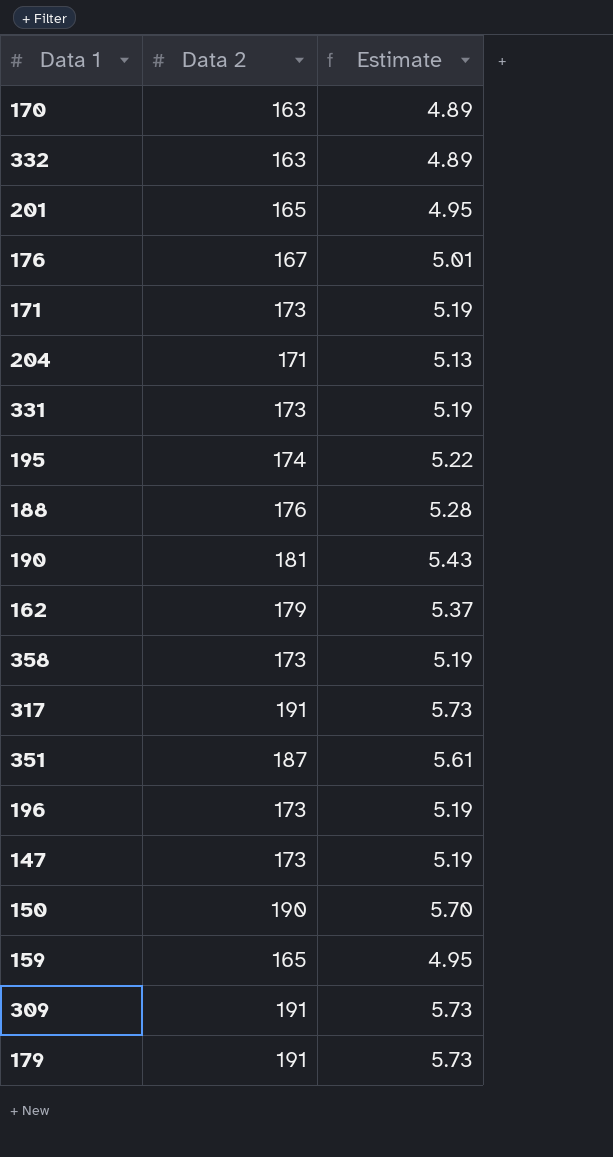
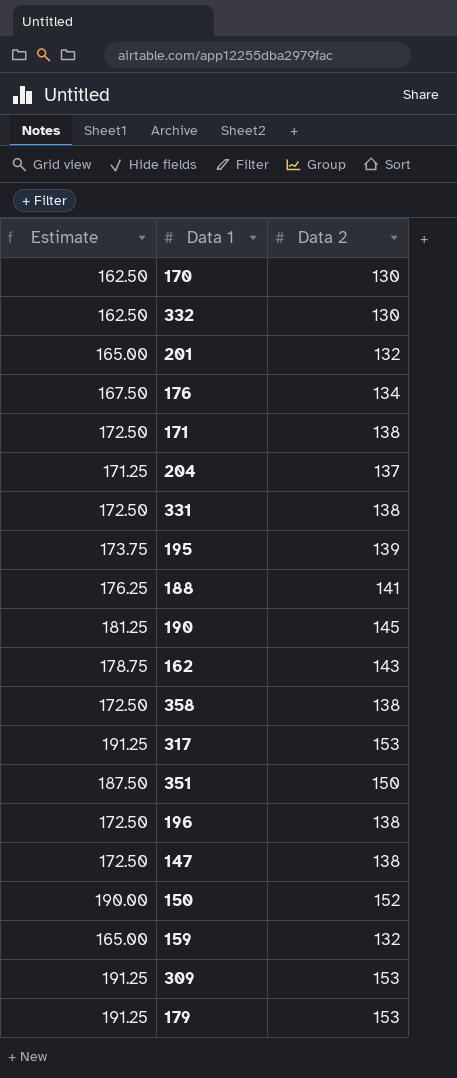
column Estimate | formula: [Data 2] * 0.03 -> [Data 2] * 1.25
column Estimate | position: 3 -> 1
170 | Data 2: 163 -> 130
332 | Data 2: 163 -> 130
201 | Data 2: 165 -> 132
176 | Data 2: 167 -> 134
171 | Data 2: 173 -> 138
204 | Data 2: 171 -> 137
331 | Data 2: 173 -> 138
195 | Data 2: 174 -> 139
188 | Data 2: 176 -> 141
190 | Data 2: 181 -> 145
162 | Data 2: 179 -> 143
358 | Data 2: 173 -> 138
317 | Data 2: 191 -> 153
351 | Data 2: 187 -> 150
196 | Data 2: 173 -> 138
147 | Data 2: 173 -> 138
150 | Data 2: 190 -> 152
159 | Data 2: 165 -> 132
309 | Data 2: 191 -> 153
179 | Data 2: 191 -> 153

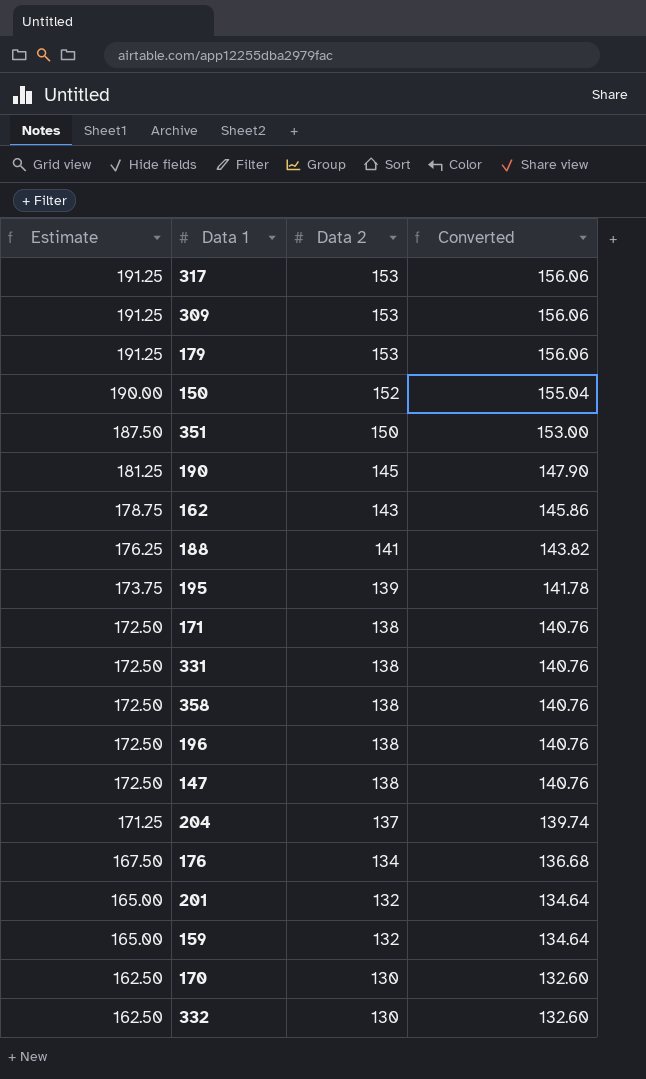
row order: none -> Estimate descending
column Converted | formula: none -> [Data 2] * 1.02

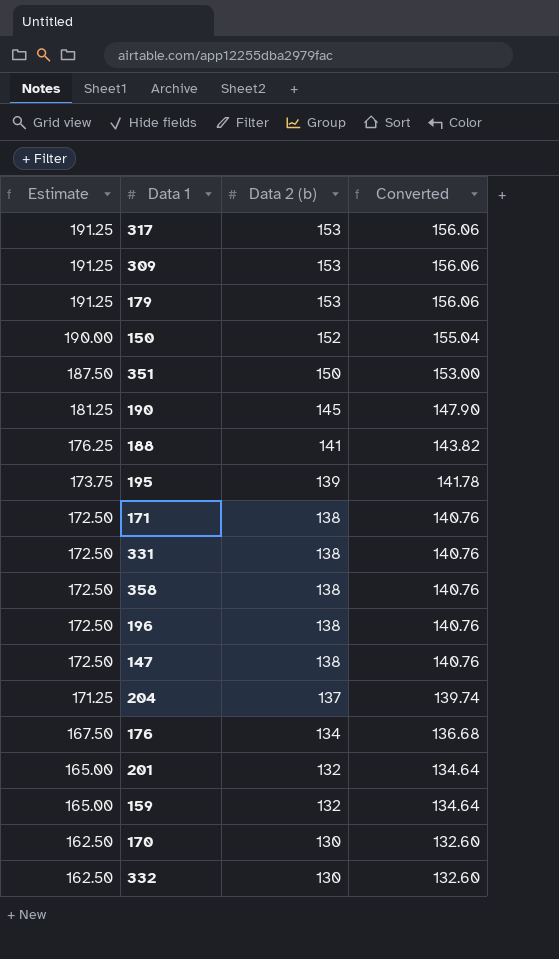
column name: Data 2 -> Data 2 (b)
row 162: 178.75 | 143 | 145.86 -> none

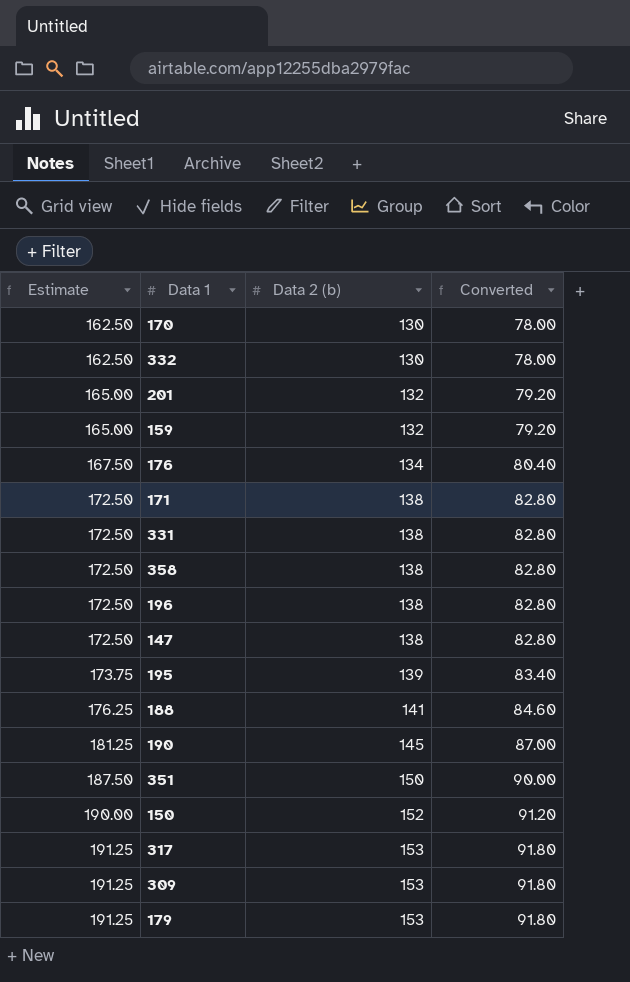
row order: Estimate descending -> Estimate ascending
column Converted | formula: [Data 2 (b)] * 1.02 -> [Data 2 (b)] * 0.6
row 204: 171.25 | 137 | 139.74 -> none

